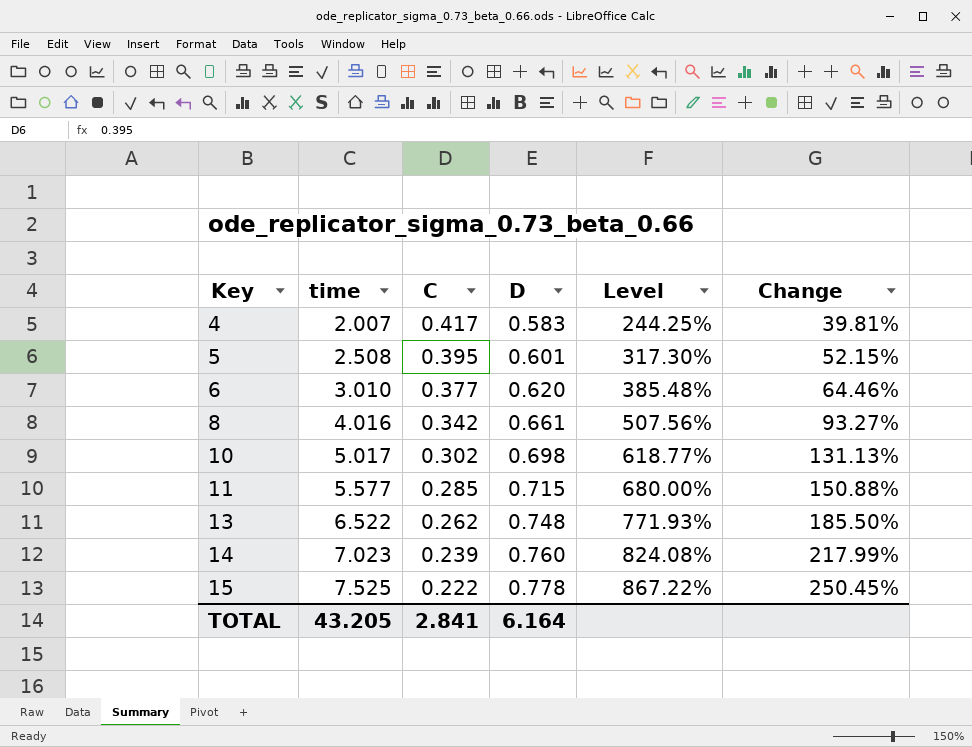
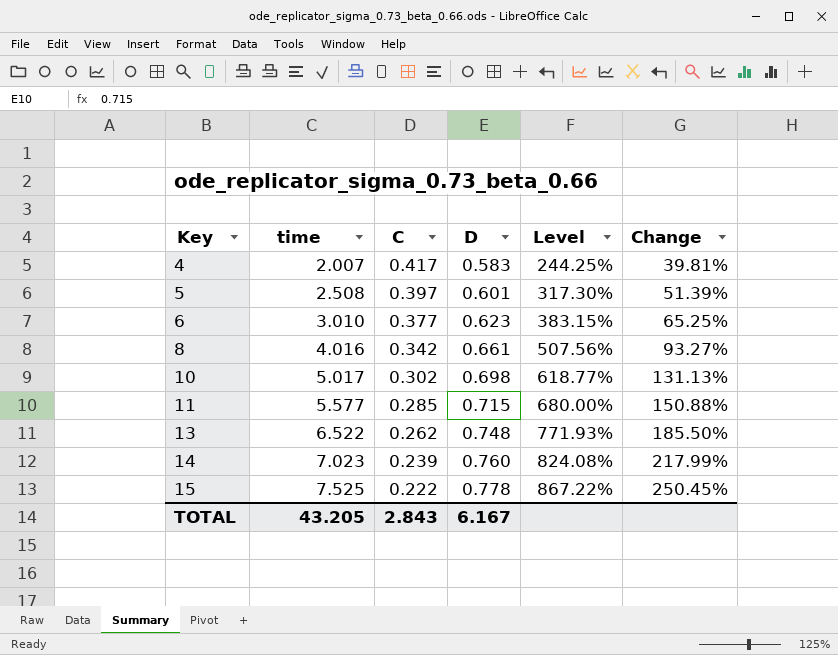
5 | C: 0.395 -> 0.397
5 | Change: 52.15% -> 51.39%
6 | D: 0.620 -> 0.623
6 | Level: 385.48% -> 383.15%
6 | Change: 64.46% -> 65.25%
TOTAL | C: 2.841 -> 2.843
TOTAL | D: 6.164 -> 6.167

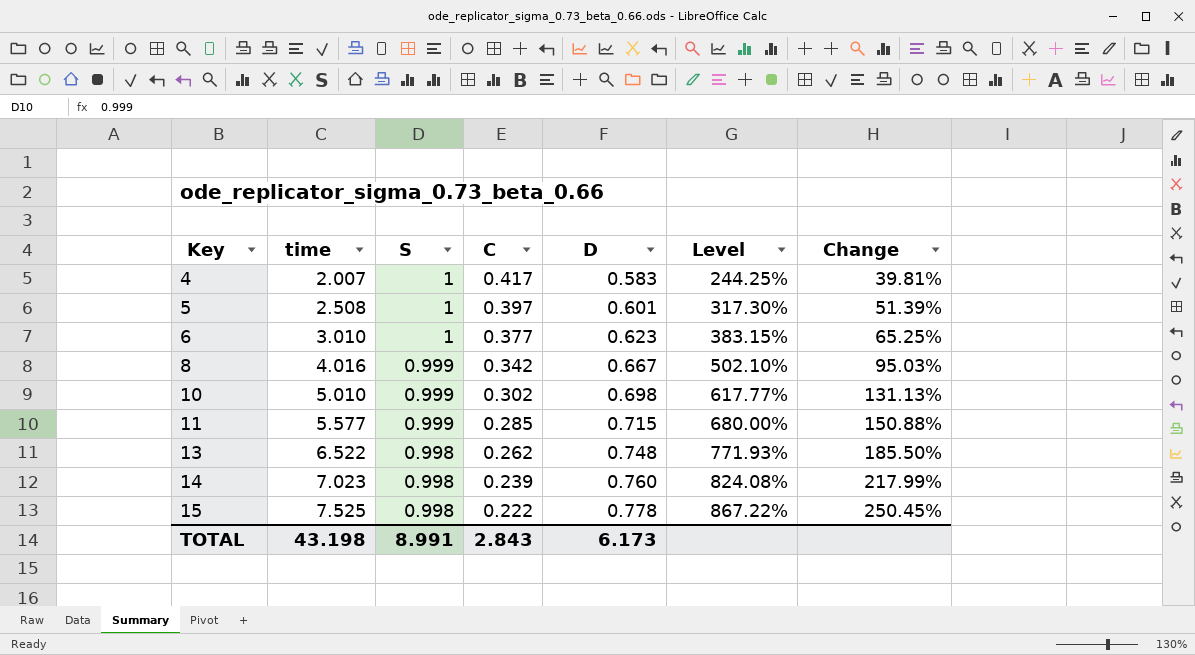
column S | position: none -> 3
8 | D: 0.661 -> 0.667
8 | Level: 507.56% -> 502.10%
8 | Change: 93.27% -> 95.03%
10 | time: 5.017 -> 5.010
10 | Level: 618.77% -> 617.77%
TOTAL | time: 43.205 -> 43.198
TOTAL | D: 6.167 -> 6.173

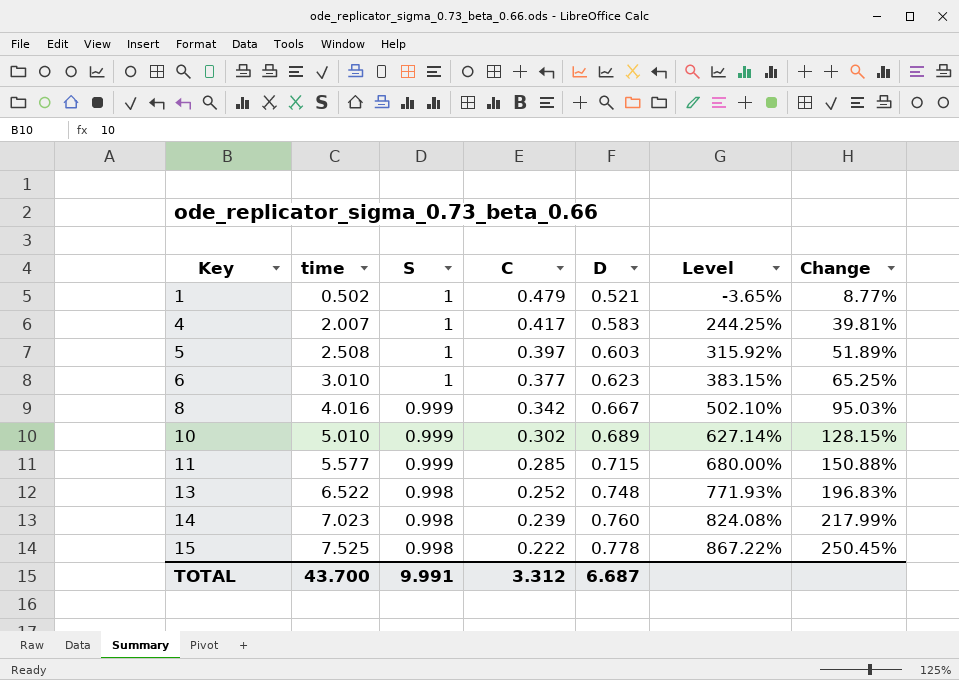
row 1: none -> 0.502 | 1 | 0.479 | 0.521 | -3.65% | 8.77%
5 | D: 0.601 -> 0.603
5 | Level: 317.30% -> 315.92%
5 | Change: 51.39% -> 51.89%
10 | D: 0.698 -> 0.689
10 | Level: 617.77% -> 627.14%
10 | Change: 131.13% -> 128.15%
13 | C: 0.262 -> 0.252
13 | Change: 185.50% -> 196.83%
TOTAL | time: 43.198 -> 43.700
TOTAL | S: 8.991 -> 9.991
TOTAL | C: 2.843 -> 3.312
TOTAL | D: 6.173 -> 6.687

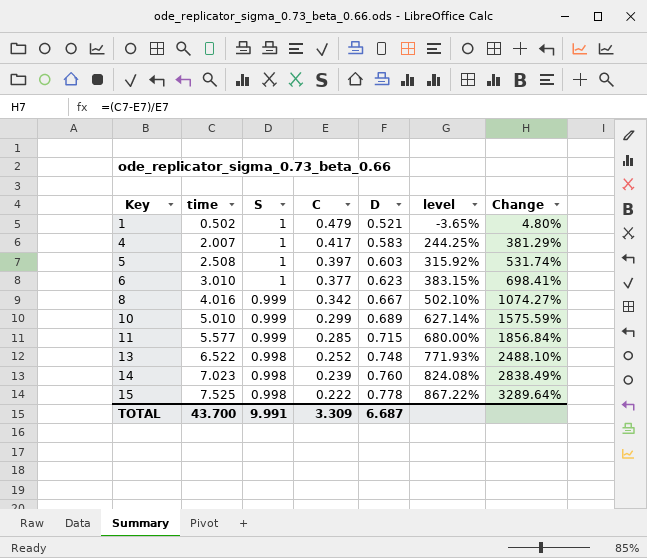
column name: Level -> level
column Change | formula: ([D] - [C]) / [C] -> ([time] - [C]) / [C]
10 | C: 0.302 -> 0.299
TOTAL | C: 3.312 -> 3.309

